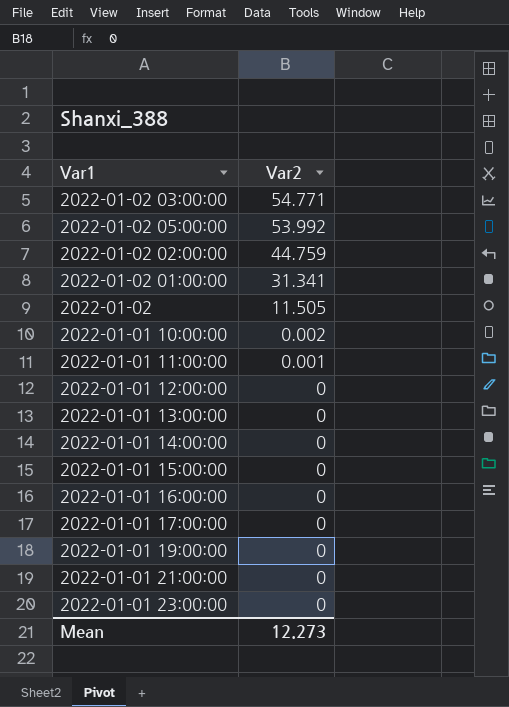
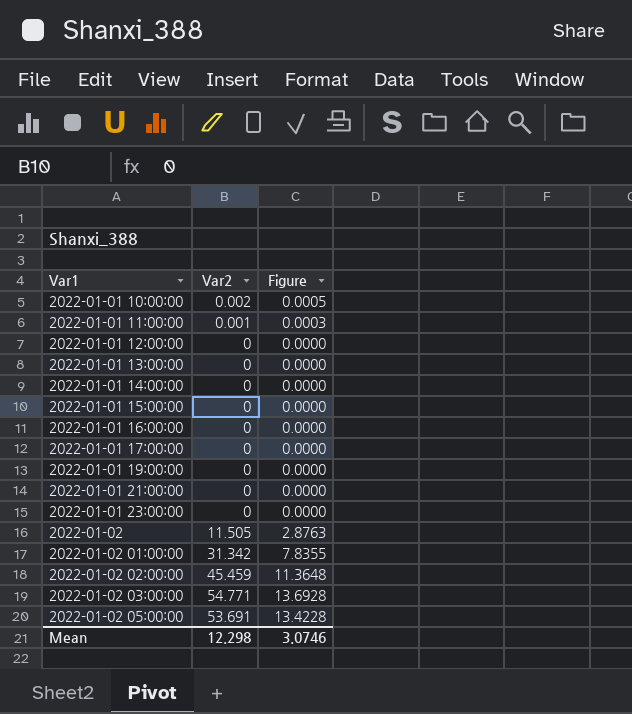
row order: Var2 descending -> Var1 ascending
column Figure | formula: none -> [Var2] * 0.25
2022-01-02 01:00:00 | Var2: 31.341 -> 31.342
2022-01-02 02:00:00 | Var2: 44.759 -> 45.459
2022-01-02 05:00:00 | Var2: 53.992 -> 53.691
Mean | Var2: 12.273 -> 12.298

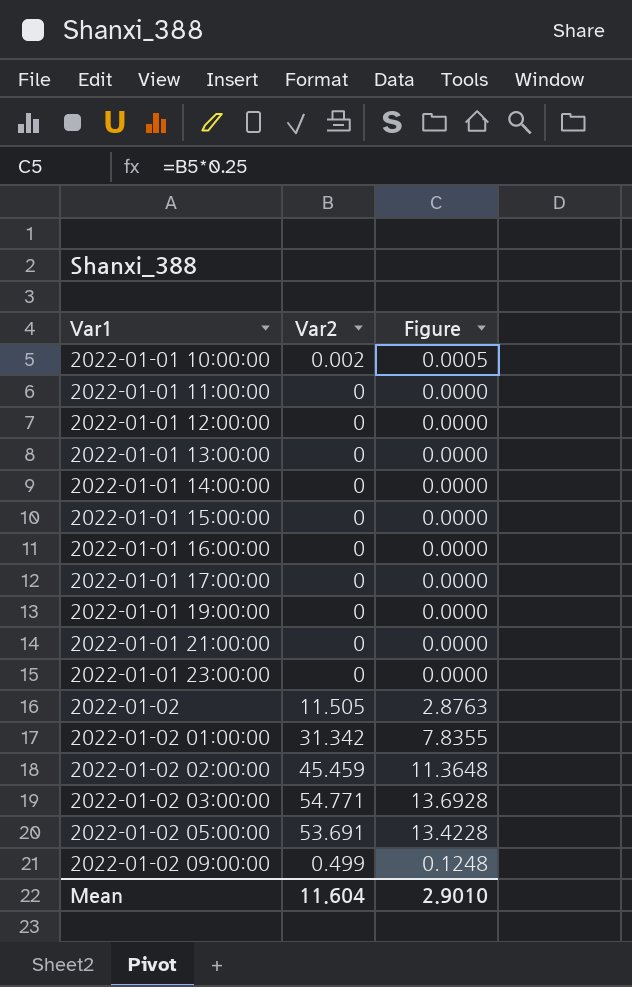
2022-01-01 11:00:00 | Var2: 0.001 -> 0
2022-01-01 11:00:00 | Figure: 0.0003 -> 0.0000
row 2022-01-02 09:00:00: none -> 0.499 | 0.1248
Mean | Var2: 12.298 -> 11.604
Mean | Figure: 3.0746 -> 2.9010

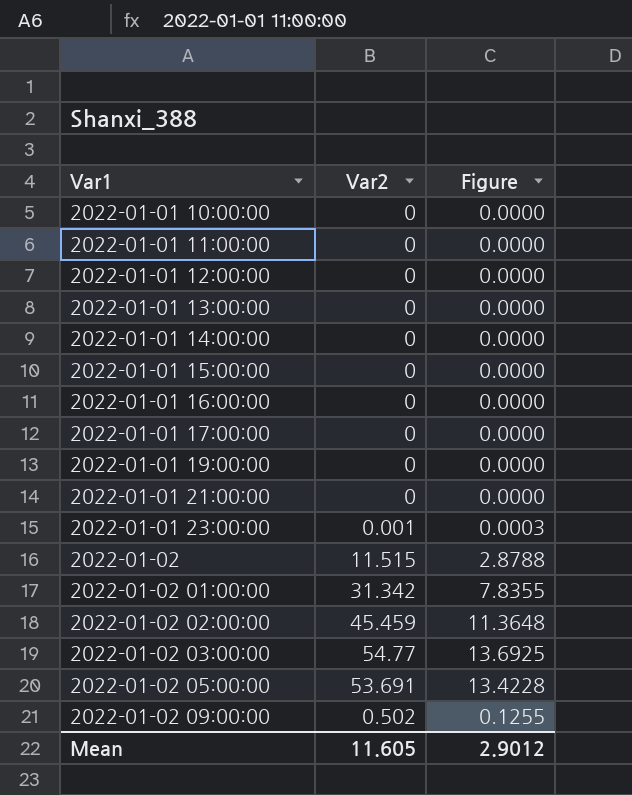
2022-01-01 10:00:00 | Var2: 0.002 -> 0
2022-01-01 10:00:00 | Figure: 0.0005 -> 0.0000
2022-01-01 23:00:00 | Var2: 0 -> 0.001
2022-01-01 23:00:00 | Figure: 0.0000 -> 0.0003
2022-01-02 | Var2: 11.505 -> 11.515
2022-01-02 | Figure: 2.8763 -> 2.8788
2022-01-02 03:00:00 | Var2: 54.771 -> 54.77
2022-01-02 03:00:00 | Figure: 13.6928 -> 13.6925
2022-01-02 09:00:00 | Var2: 0.499 -> 0.502
2022-01-02 09:00:00 | Figure: 0.1248 -> 0.1255
Mean | Var2: 11.604 -> 11.605
Mean | Figure: 2.9010 -> 2.9012

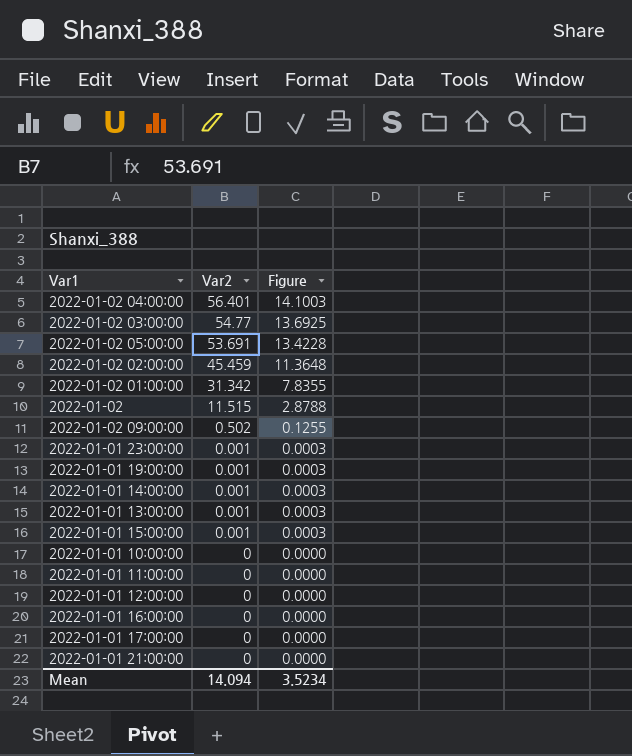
row order: Var1 ascending -> Var2 descending
row 2022-01-02 04:00:00: none -> 56.401 | 14.1003
2022-01-01 19:00:00 | Var2: 0 -> 0.001
2022-01-01 19:00:00 | Figure: 0.0000 -> 0.0003
2022-01-01 14:00:00 | Var2: 0 -> 0.001
2022-01-01 14:00:00 | Figure: 0.0000 -> 0.0003
2022-01-01 13:00:00 | Var2: 0 -> 0.001
2022-01-01 13:00:00 | Figure: 0.0000 -> 0.0003
2022-01-01 15:00:00 | Var2: 0 -> 0.001
2022-01-01 15:00:00 | Figure: 0.0000 -> 0.0003
Mean | Var2: 11.605 -> 14.094
Mean | Figure: 2.9012 -> 3.5234

